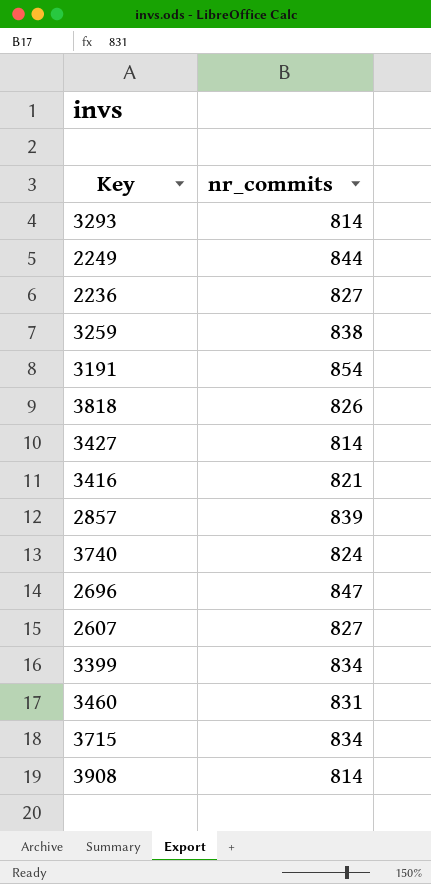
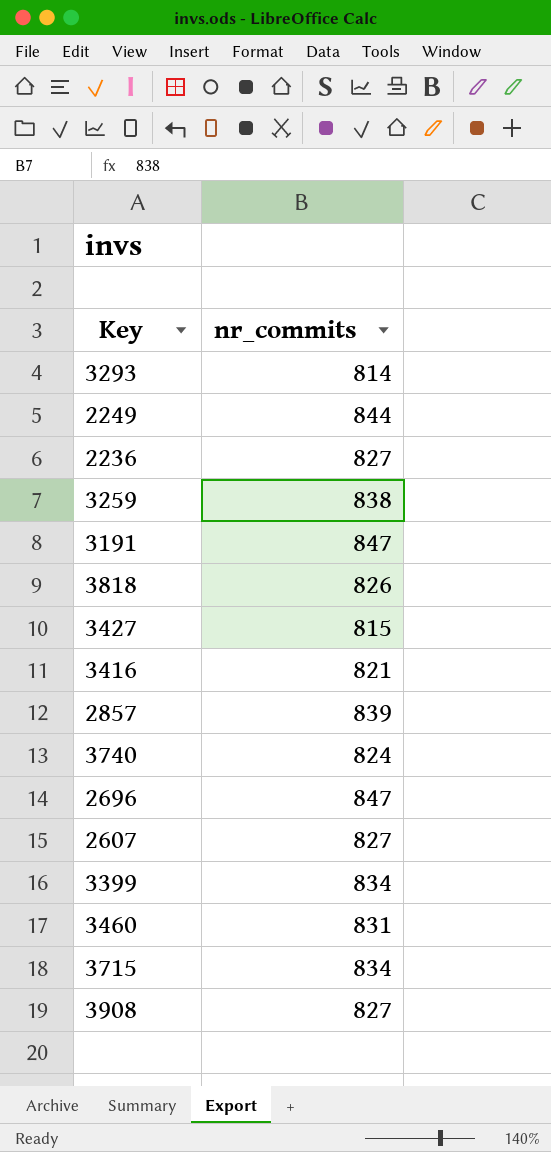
3191 | nr_commits: 854 -> 847
3427 | nr_commits: 814 -> 815
3908 | nr_commits: 814 -> 827

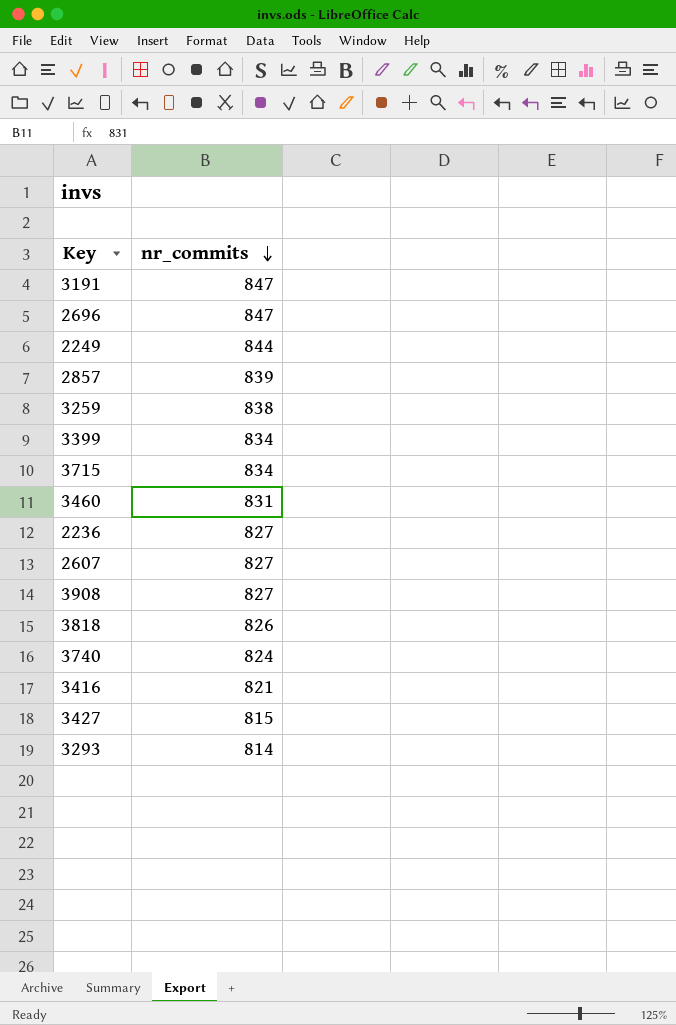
row order: none -> nr_commits descending

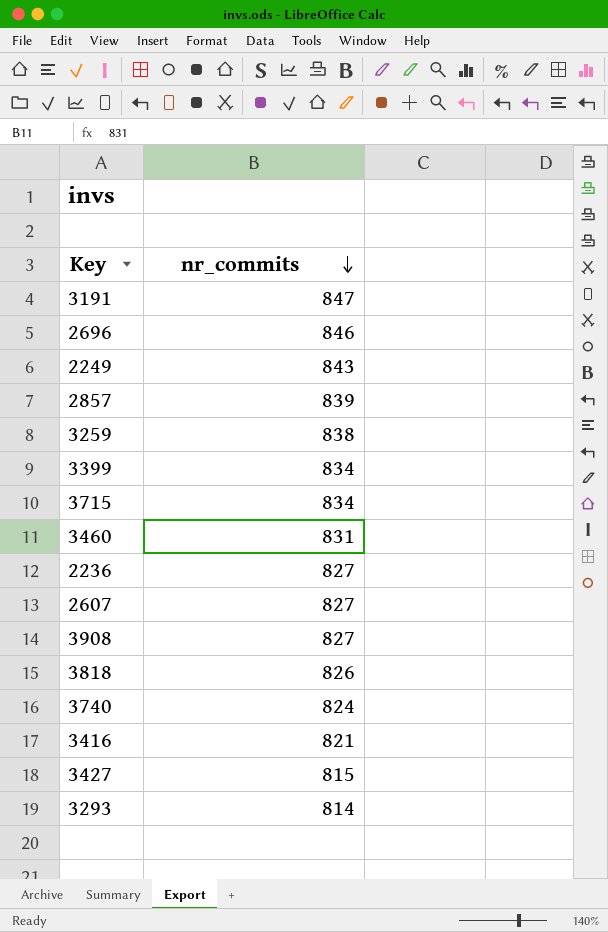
2696 | nr_commits: 847 -> 846
2249 | nr_commits: 844 -> 843

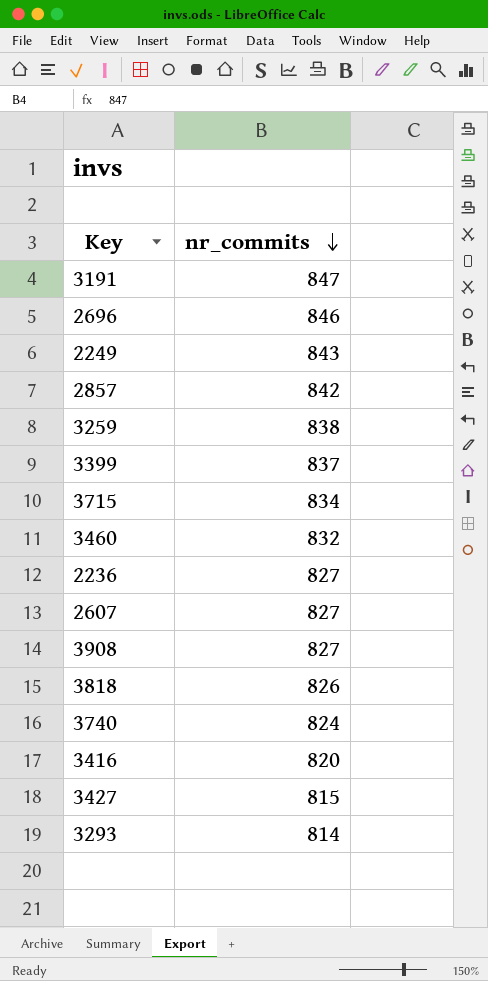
2857 | nr_commits: 839 -> 842
3399 | nr_commits: 834 -> 837
3460 | nr_commits: 831 -> 832
3416 | nr_commits: 821 -> 820

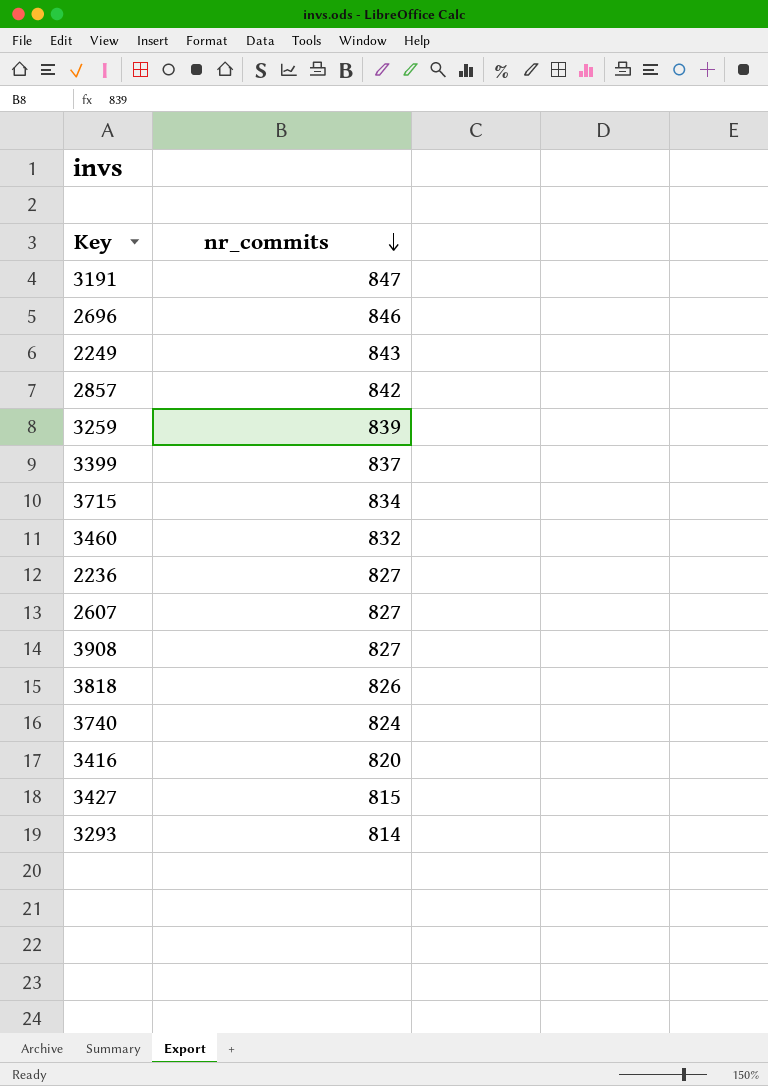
3259 | nr_commits: 838 -> 839

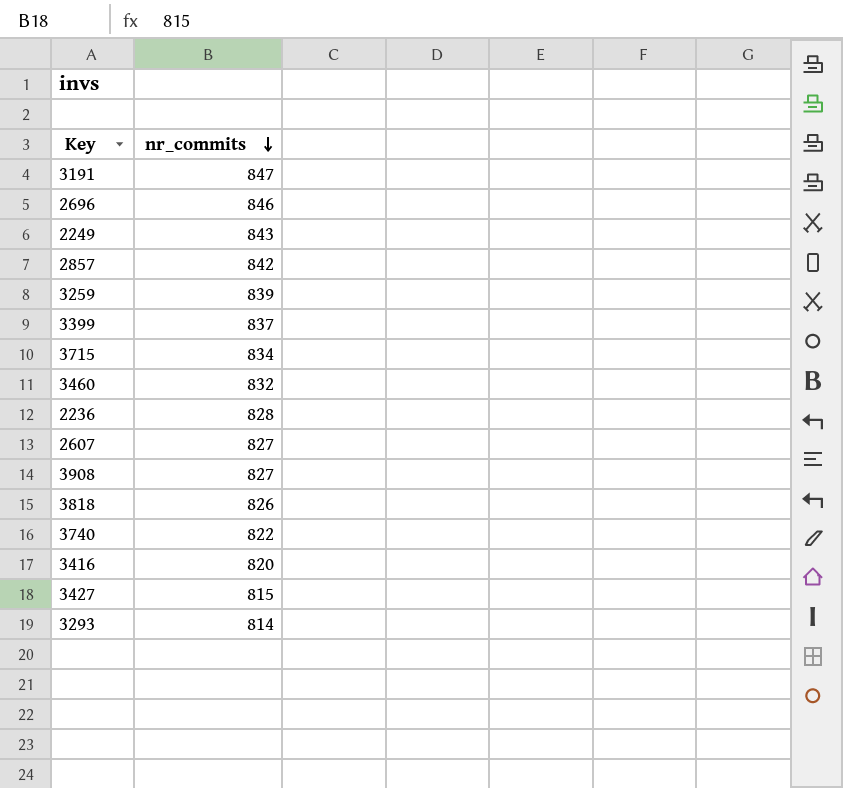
2236 | nr_commits: 827 -> 828
3740 | nr_commits: 824 -> 822

